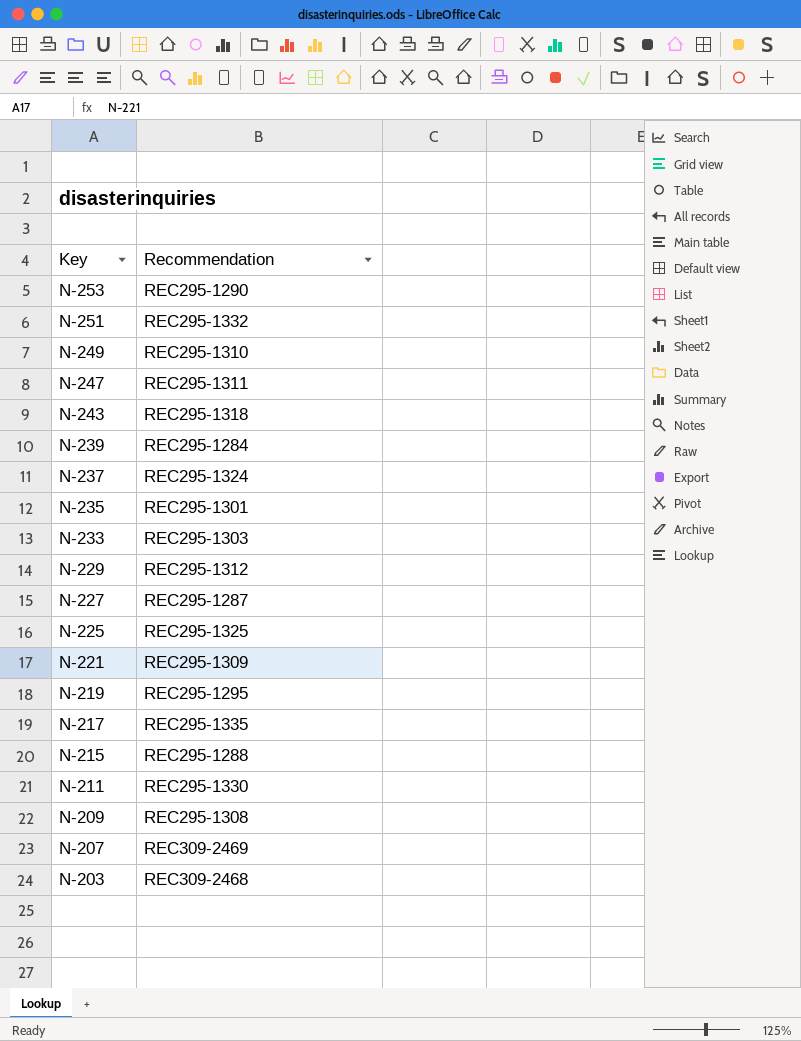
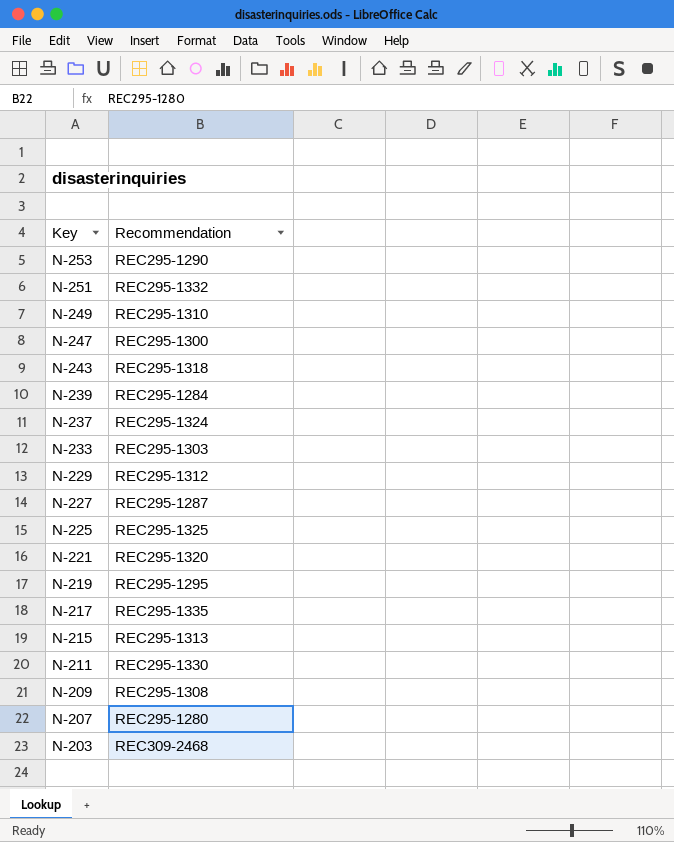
row N-235: REC295-1301 -> none
N-247 | Recommendation: REC295-1311 -> REC295-1300
N-221 | Recommendation: REC295-1309 -> REC295-1320
N-215 | Recommendation: REC295-1288 -> REC295-1313
N-207 | Recommendation: REC309-2469 -> REC295-1280

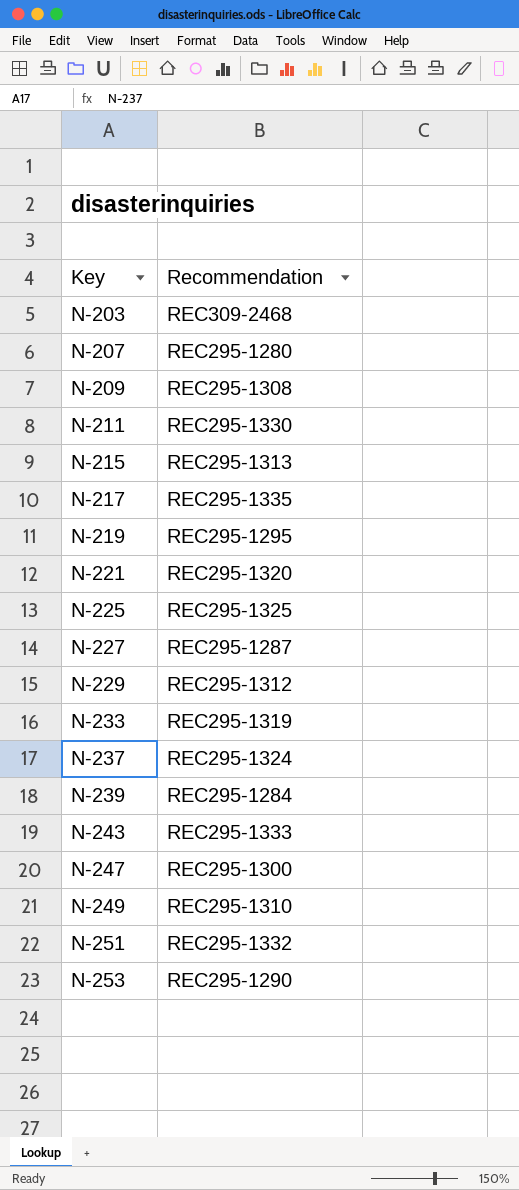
row order: Key descending -> Key ascending
N-233 | Recommendation: REC295-1303 -> REC295-1319
N-243 | Recommendation: REC295-1318 -> REC295-1333

